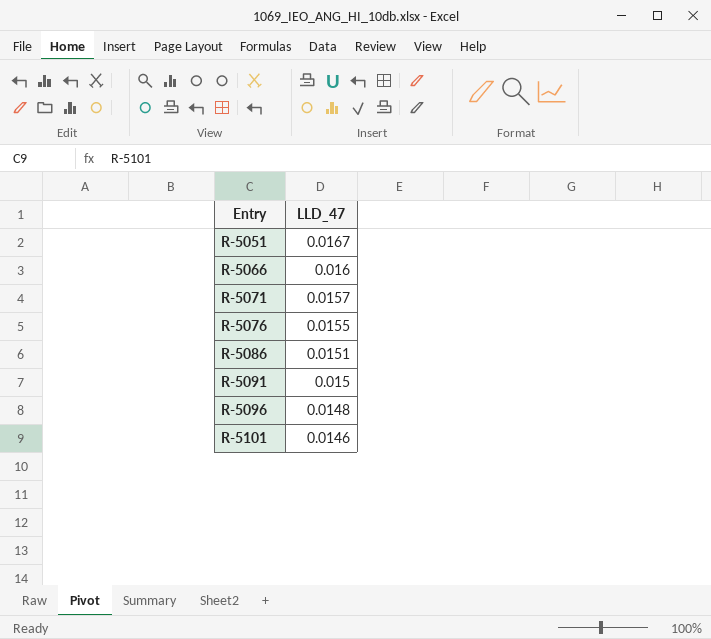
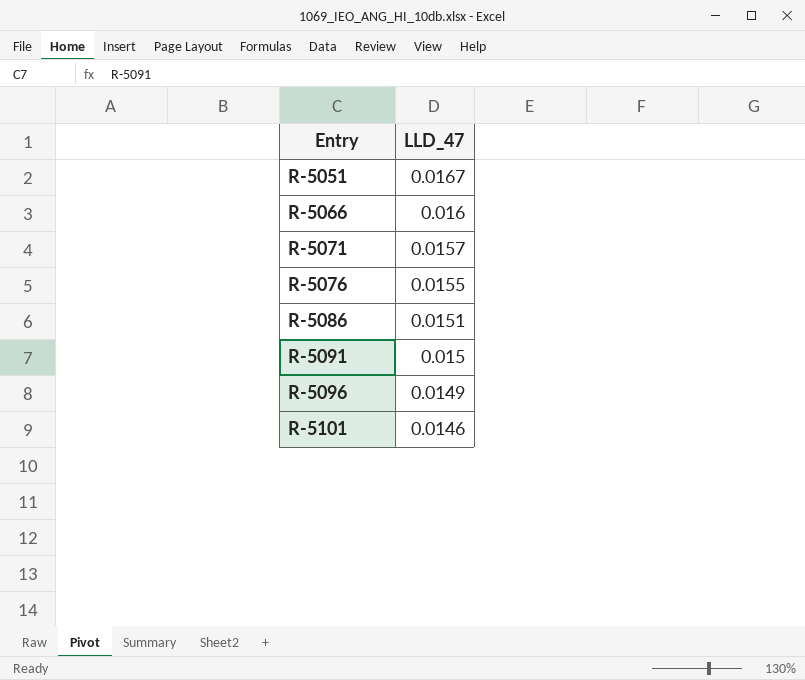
R-5096 | LLD_47: 0.0148 -> 0.0149

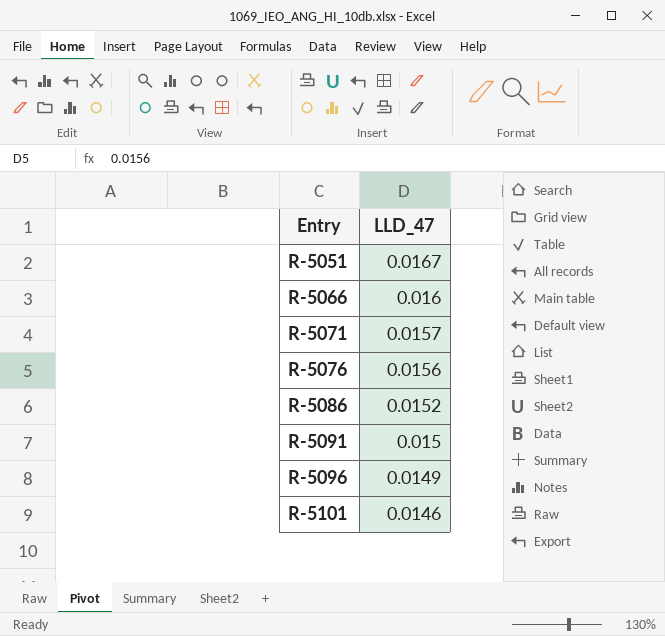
R-5076 | LLD_47: 0.0155 -> 0.0156
R-5086 | LLD_47: 0.0151 -> 0.0152

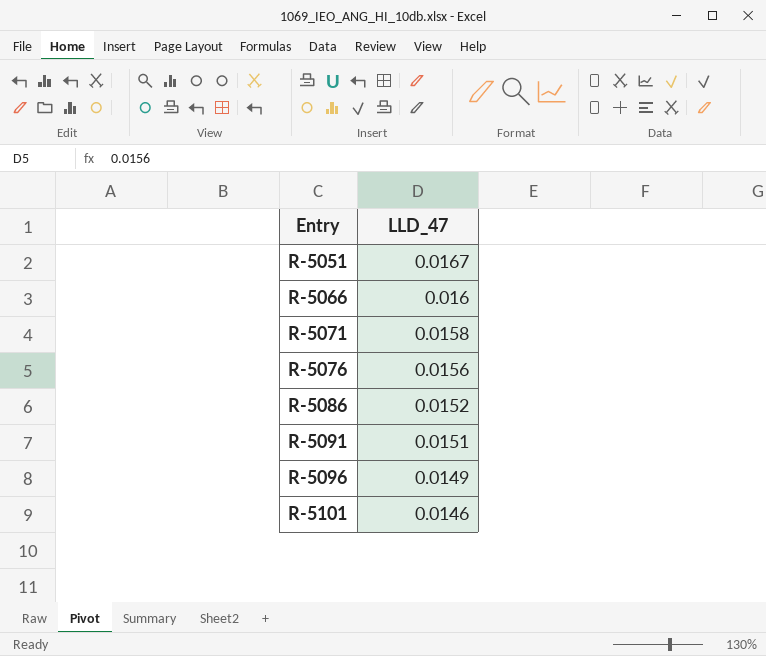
R-5071 | LLD_47: 0.0157 -> 0.0158
R-5091 | LLD_47: 0.015 -> 0.0151

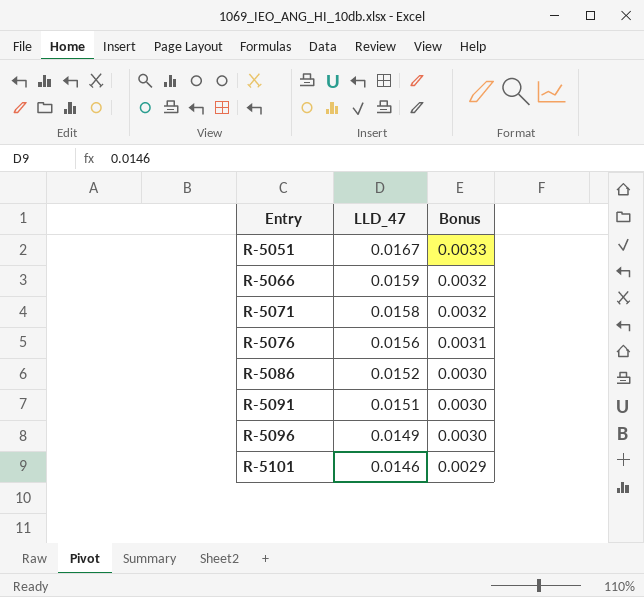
column Bonus | formula: none -> [LLD_47] * 0.2
R-5066 | LLD_47: 0.016 -> 0.0159

